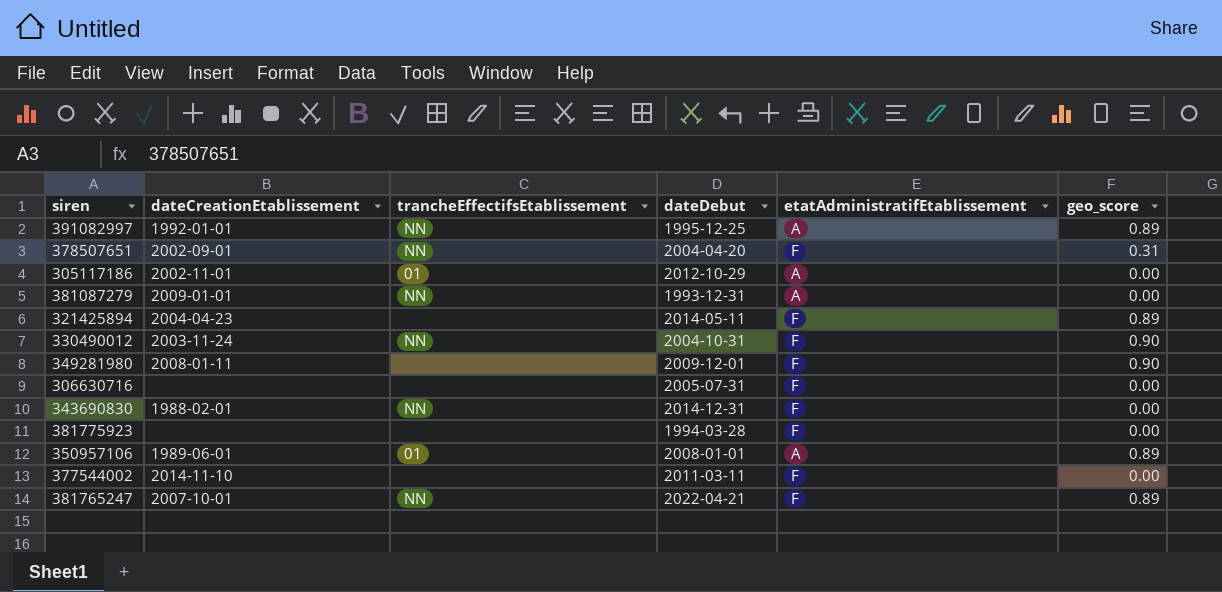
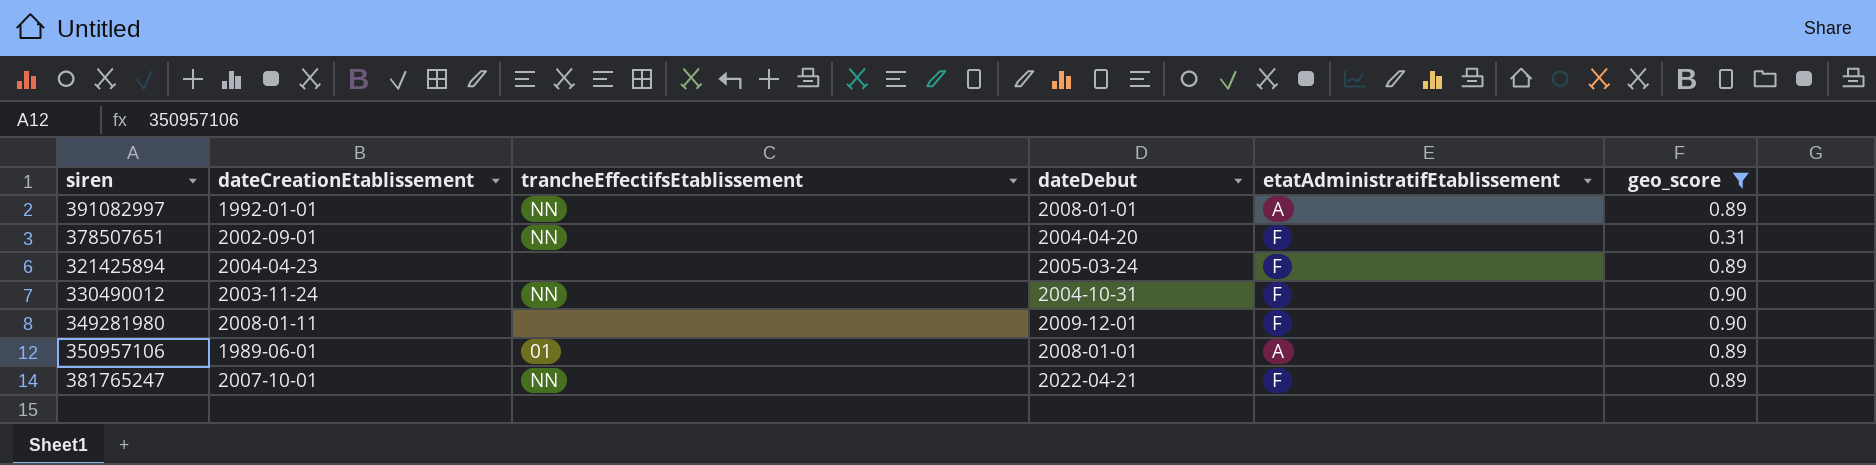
filter: none -> geo_score != 0.00
391082997 | dateDebut: 1995-12-25 -> 2008-01-01
321425894 | dateDebut: 2014-05-11 -> 2005-03-24

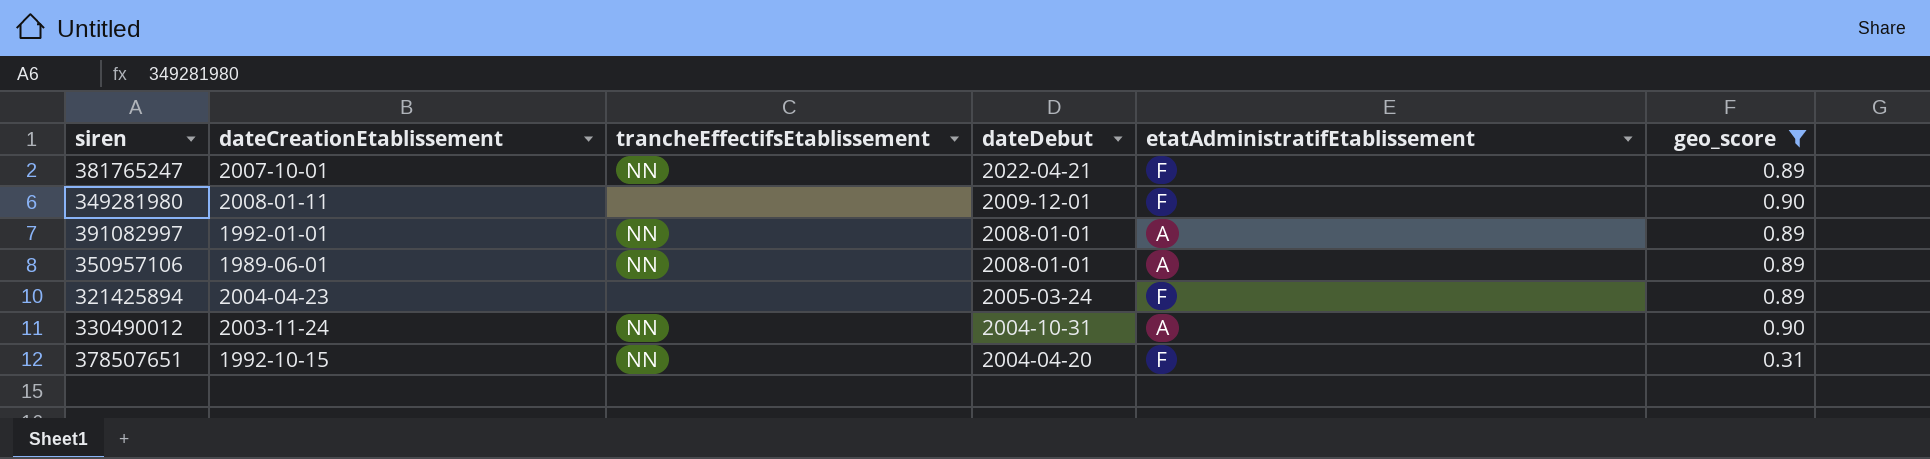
row order: none -> dateDebut descending
350957106 | trancheEffectifsEtablissement: 01 -> NN
330490012 | etatAdministratifEtablissement: F -> A
378507651 | dateCreationEtablissement: 2002-09-01 -> 1992-10-15

